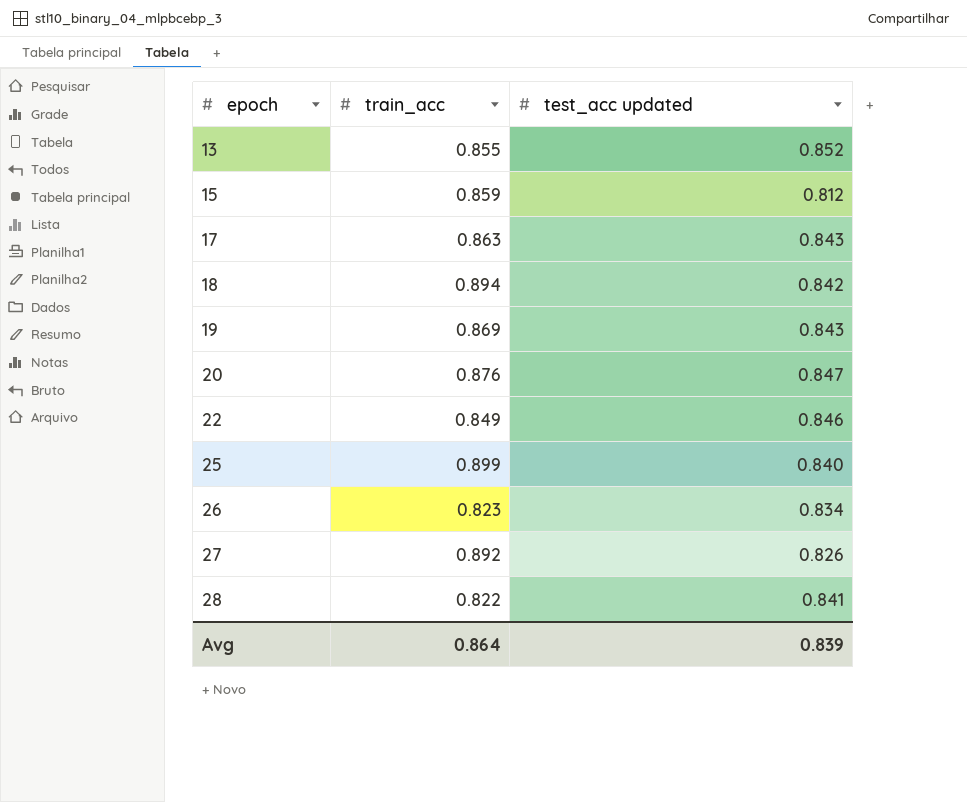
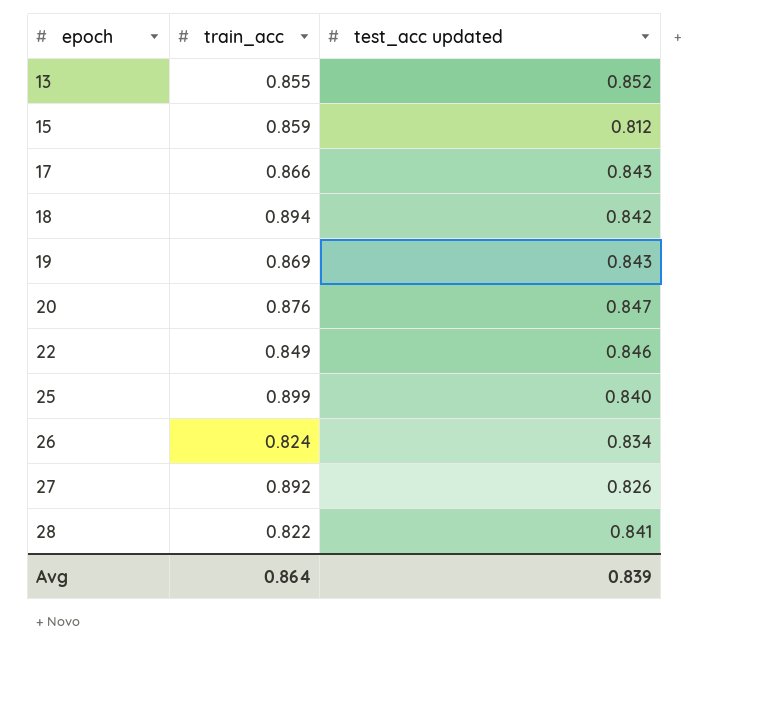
17 | train_acc: 0.863 -> 0.866
26 | train_acc: 0.823 -> 0.824

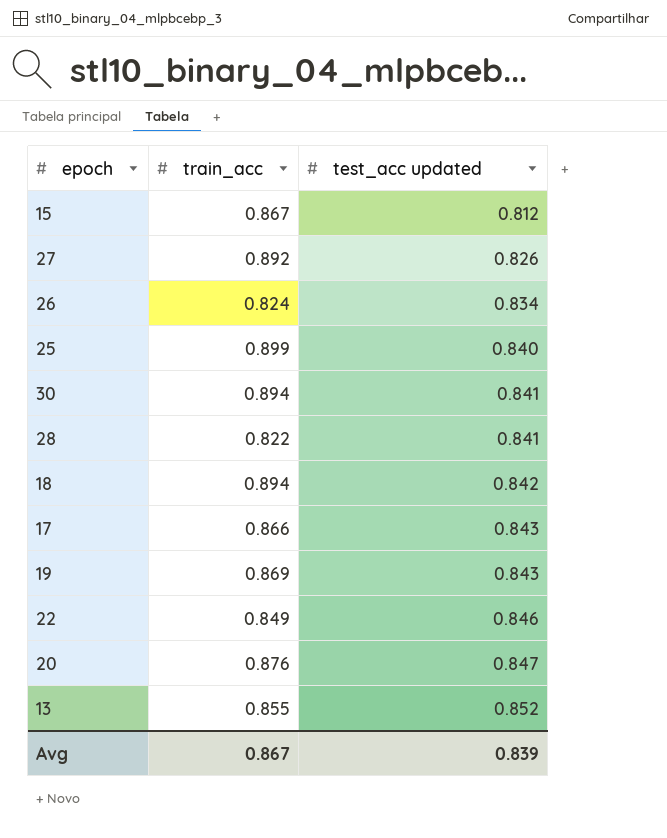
row order: epoch ascending -> test_acc updated ascending
15 | train_acc: 0.859 -> 0.867
row 30: none -> 0.894 | 0.841
Avg | train_acc: 0.864 -> 0.867

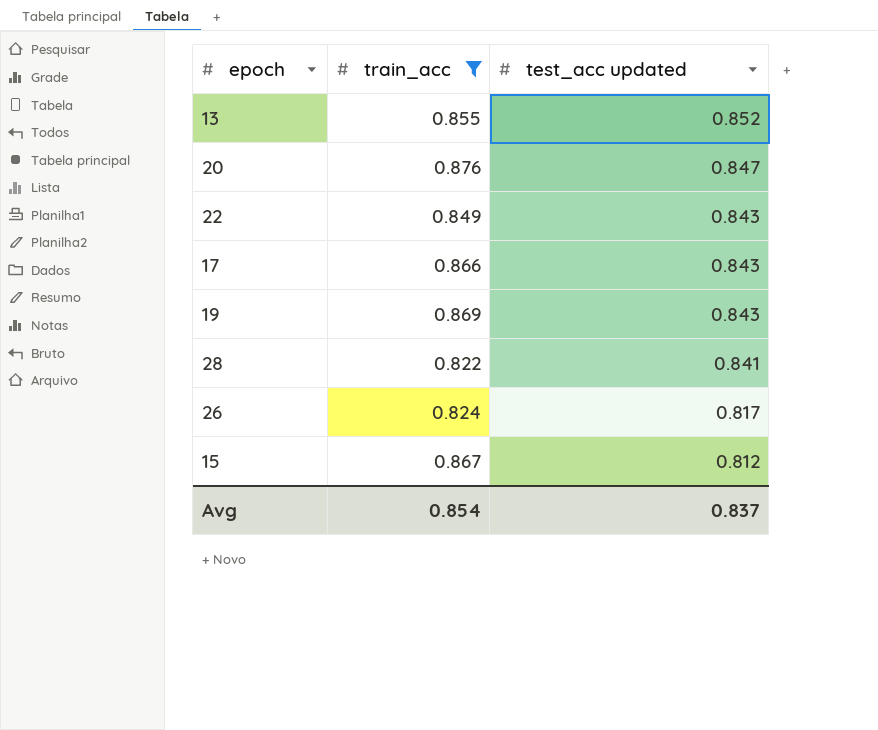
filter: none -> train_acc <= 0.876
row order: test_acc updated ascending -> test_acc updated descending
22 | test_acc updated: 0.846 -> 0.843
26 | test_acc updated: 0.834 -> 0.817
Avg | train_acc: 0.867 -> 0.854
Avg | test_acc updated: 0.839 -> 0.837

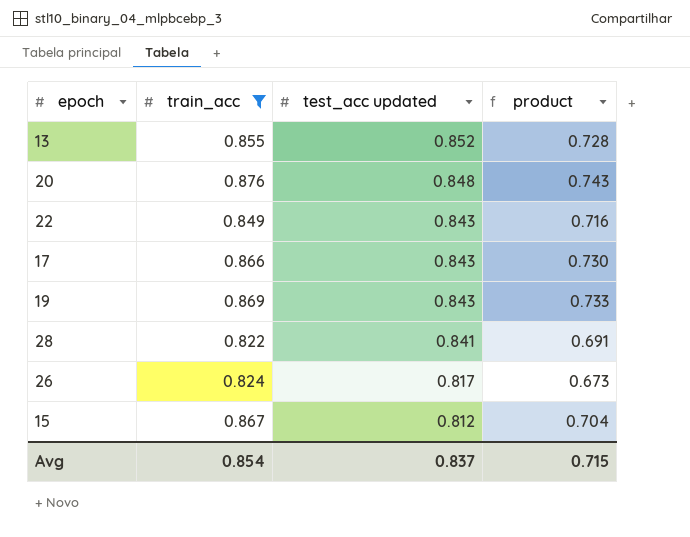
column product | formula: none -> [train_acc] * [test_acc updated]
20 | test_acc updated: 0.847 -> 0.848

